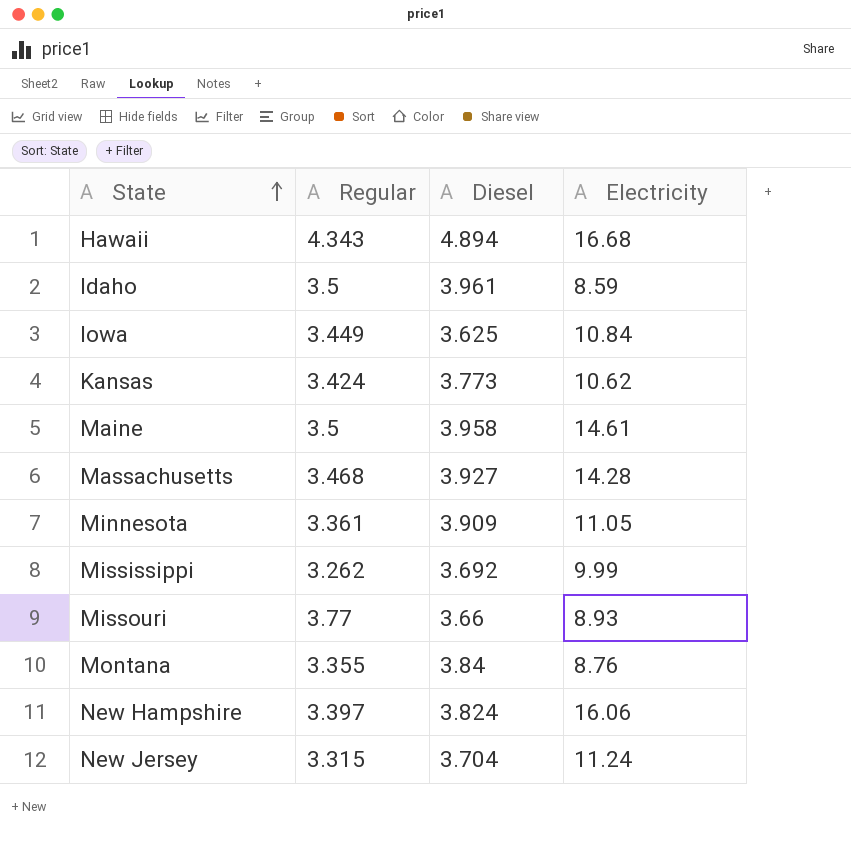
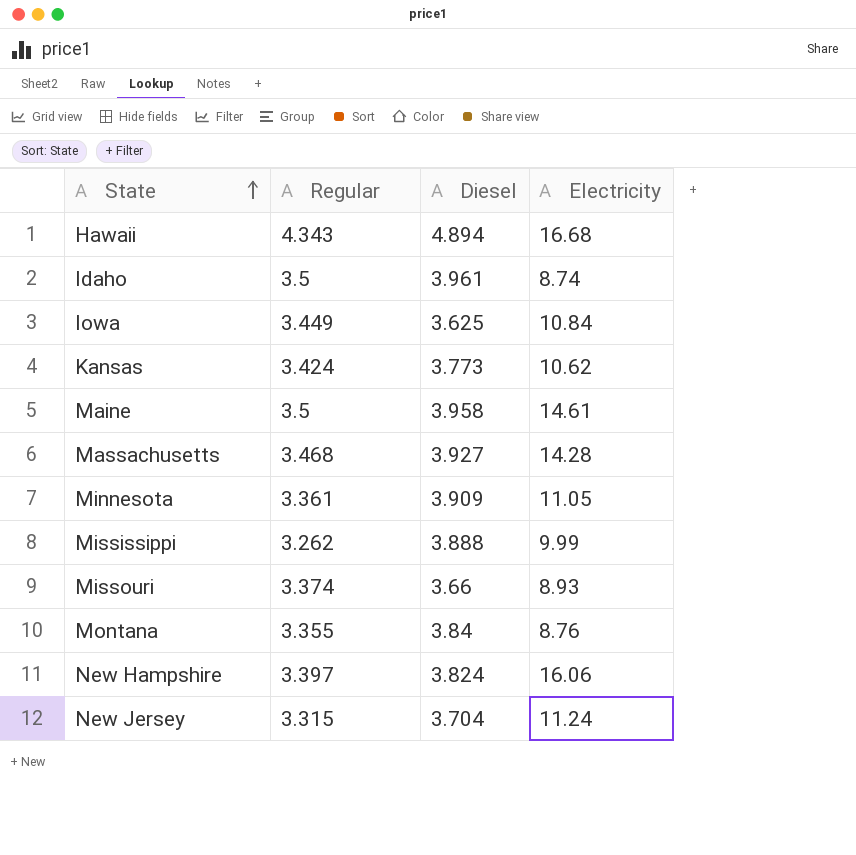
Idaho | Electricity: 8.59 -> 8.74
Mississippi | Diesel: 3.692 -> 3.888
Missouri | Regular: 3.77 -> 3.374

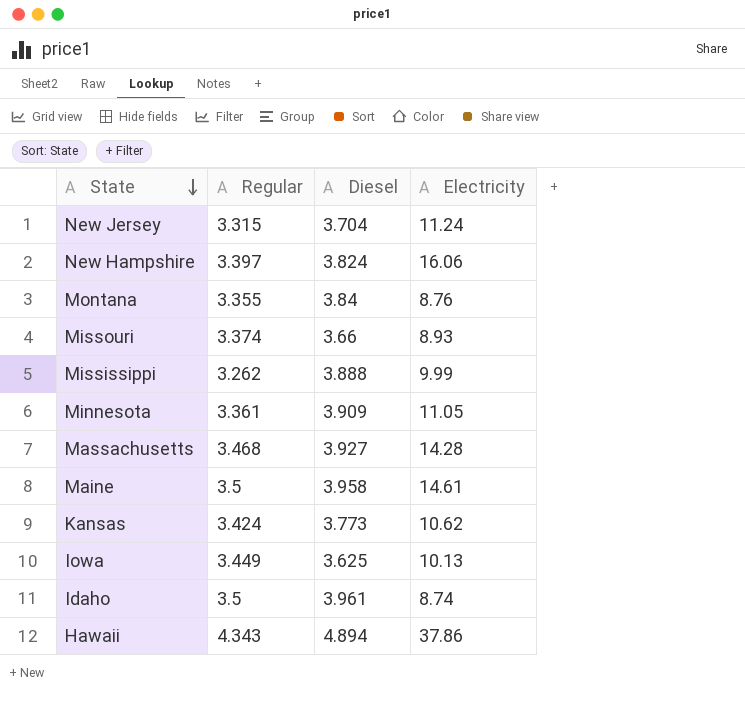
row order: State ascending -> State descending
Iowa | Electricity: 10.84 -> 10.13
Hawaii | Electricity: 16.68 -> 37.86

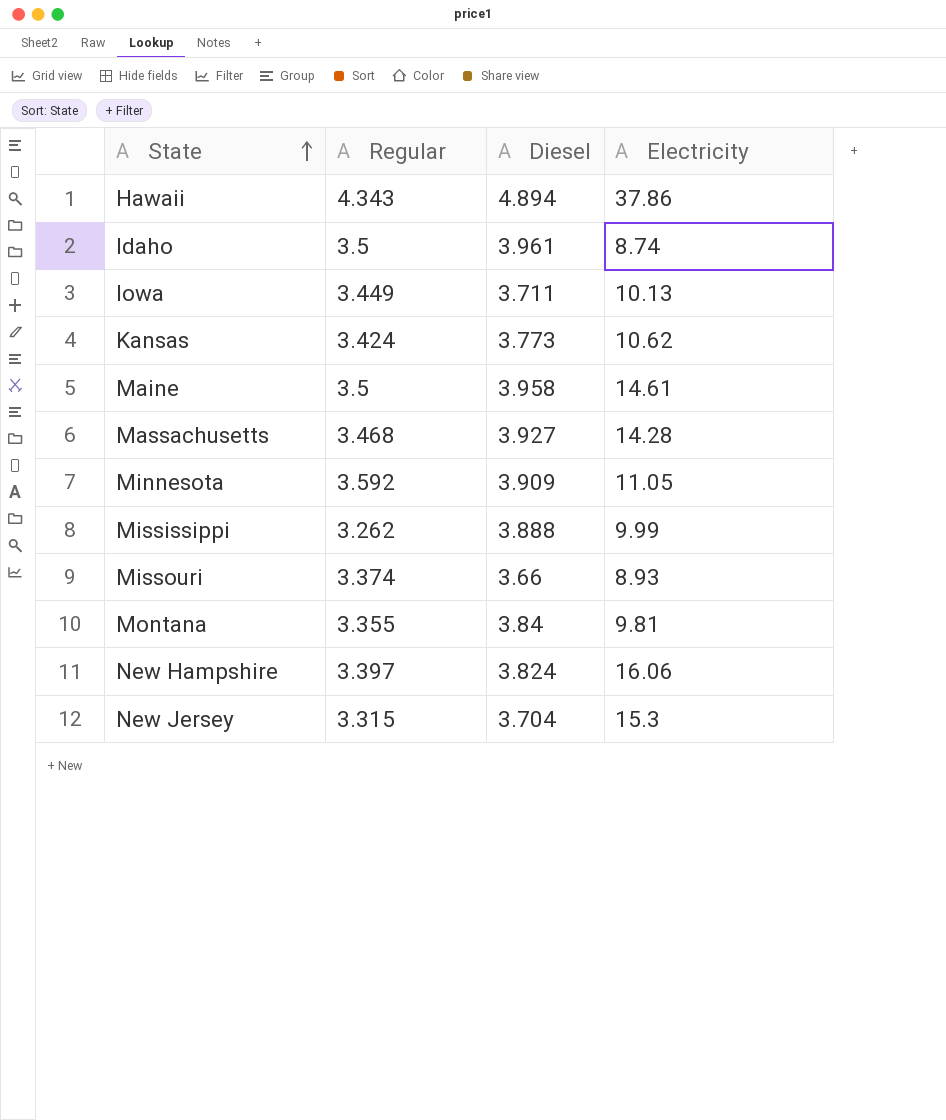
row order: State descending -> State ascending
Iowa | Diesel: 3.625 -> 3.711
Minnesota | Regular: 3.361 -> 3.592
Montana | Electricity: 8.76 -> 9.81
New Jersey | Electricity: 11.24 -> 15.3

